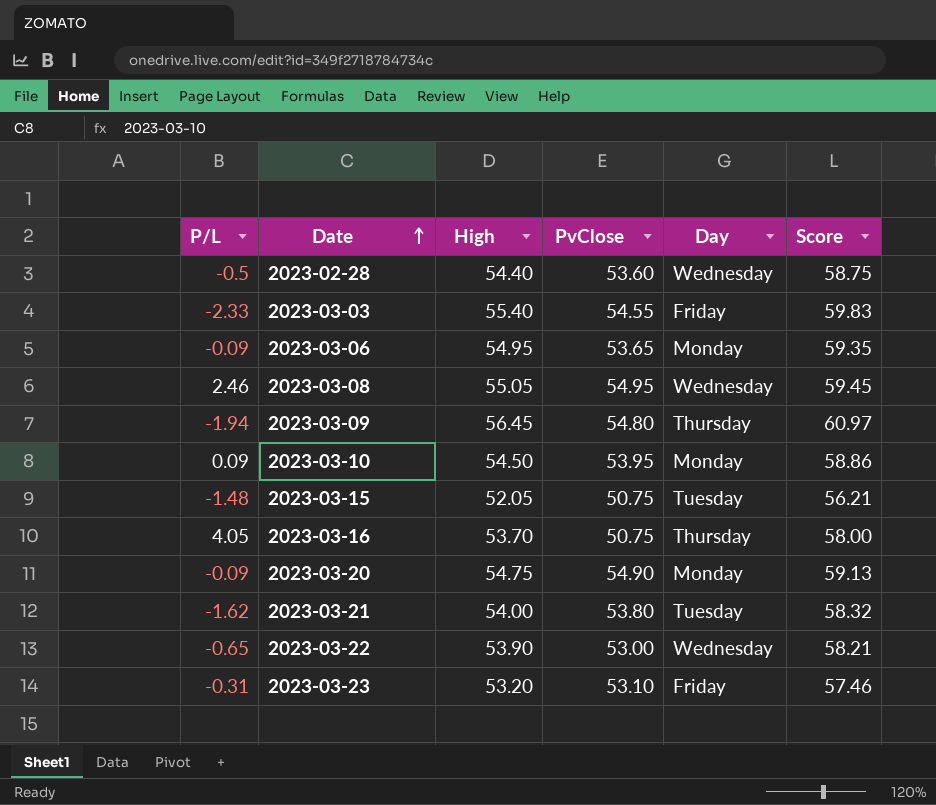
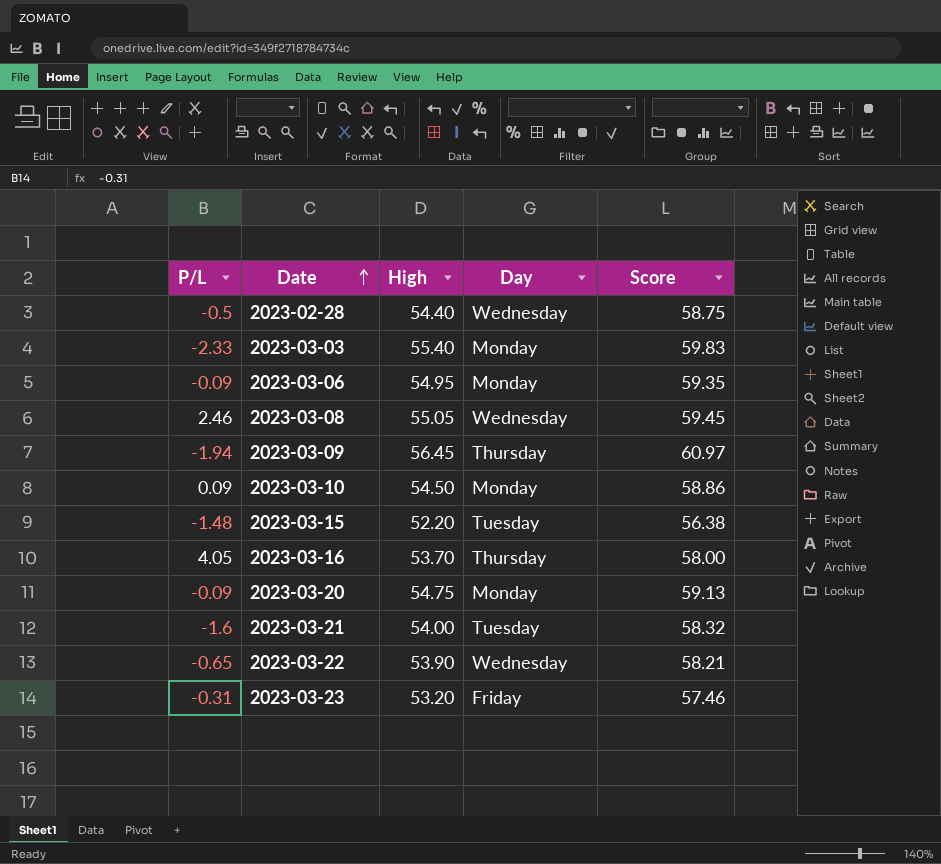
column PvClose | position: 4 -> none
2023-03-03 | Day: Friday -> Monday
2023-03-15 | High: 52.05 -> 52.20
2023-03-15 | Score: 56.21 -> 56.38
2023-03-21 | P/L: -1.62 -> -1.6

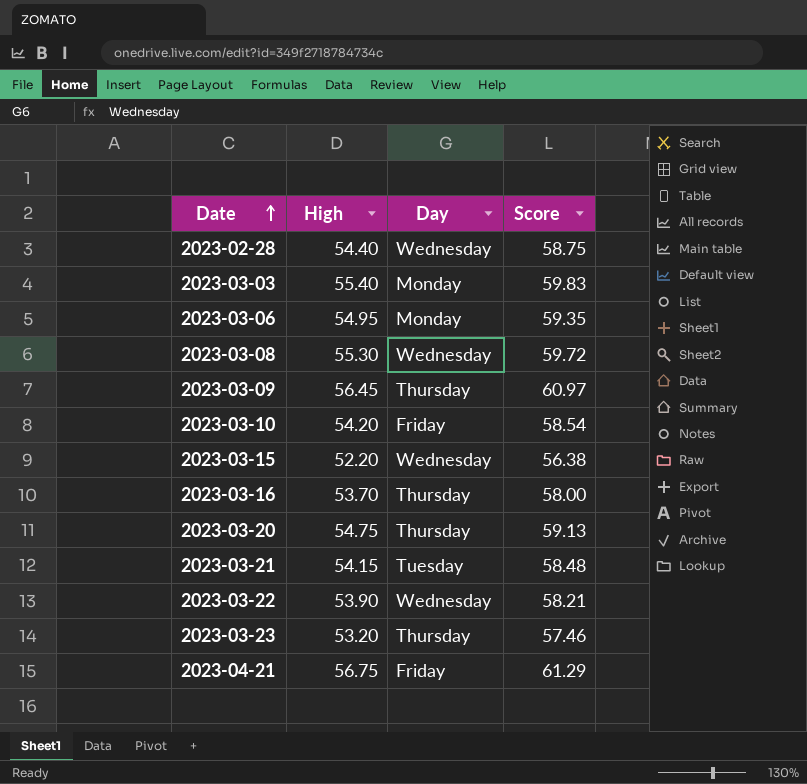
column P/L | position: 1 -> none
2023-03-08 | High: 55.05 -> 55.30
2023-03-08 | Score: 59.45 -> 59.72
2023-03-10 | High: 54.50 -> 54.20
2023-03-10 | Day: Monday -> Friday
2023-03-10 | Score: 58.86 -> 58.54
2023-03-15 | Day: Tuesday -> Wednesday
2023-03-20 | Day: Monday -> Thursday
2023-03-21 | High: 54.00 -> 54.15
2023-03-21 | Score: 58.32 -> 58.48
2023-03-23 | Day: Friday -> Thursday
row 2023-04-21: none -> 56.75 | Friday | 61.29

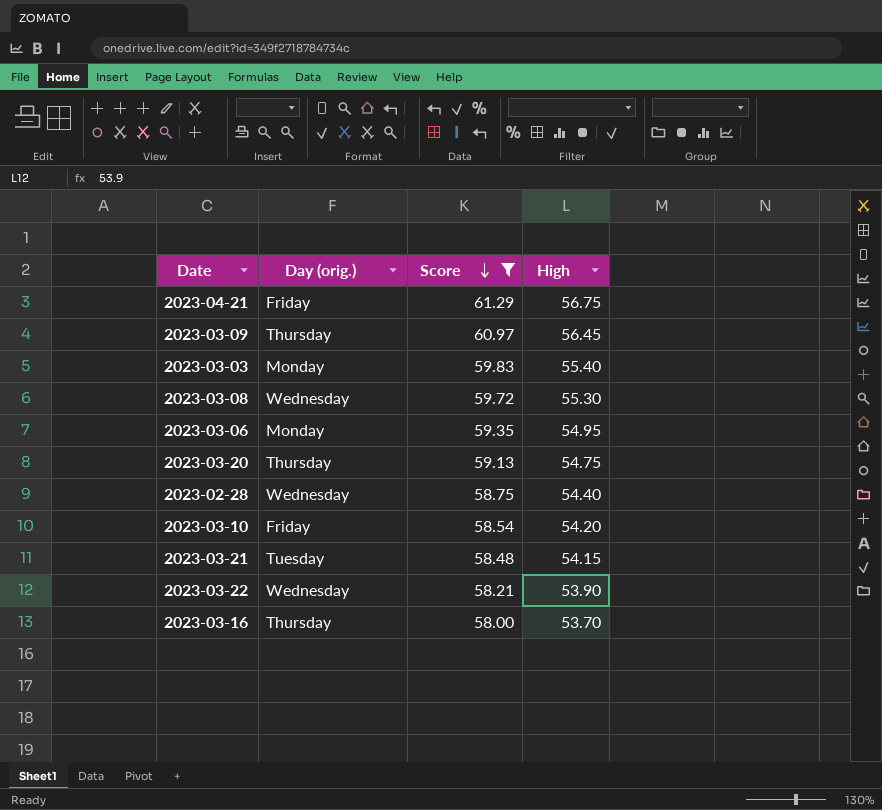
filter: none -> Score >= 58.00
row order: Date ascending -> Score descending
column name: Day -> Day (orig.)
column High | position: 2 -> 4

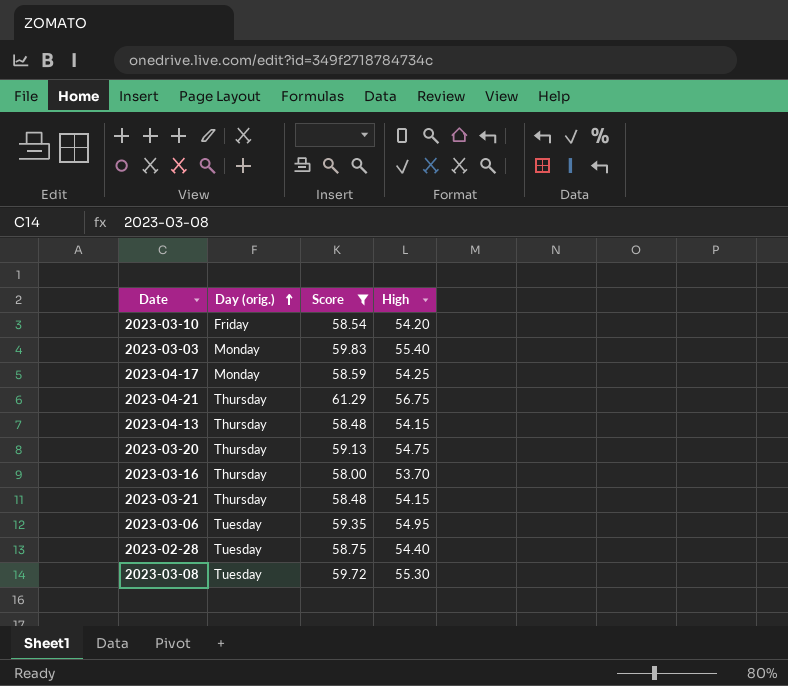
row order: Score descending -> Day (orig.) ascending
row 2023-03-09: Thursday | 60.97 | 56.45 -> none
row 2023-03-22: Wednesday | 58.21 | 53.90 -> none
row 2023-04-17: none -> Monday | 58.59 | 54.25
2023-04-21 | Day (orig.): Friday -> Thursday
row 2023-04-13: none -> Thursday | 58.48 | 54.15
2023-03-21 | Day (orig.): Tuesday -> Thursday
2023-03-06 | Day (orig.): Monday -> Tuesday
2023-02-28 | Day (orig.): Wednesday -> Tuesday
2023-03-08 | Day (orig.): Wednesday -> Tuesday

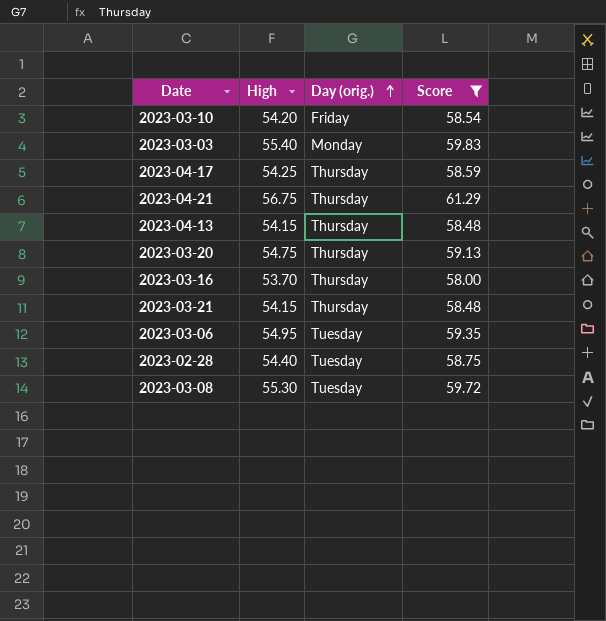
column High | position: 4 -> 2
2023-04-17 | Day (orig.): Monday -> Thursday

